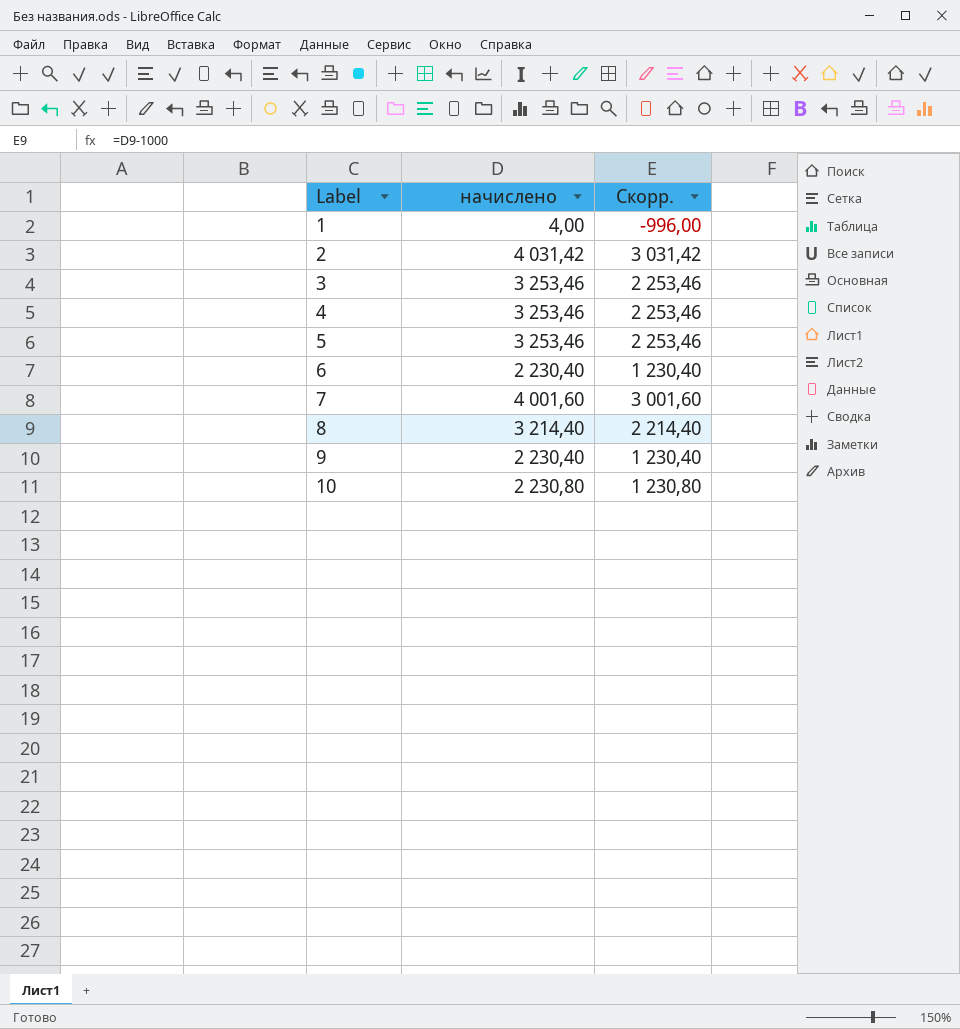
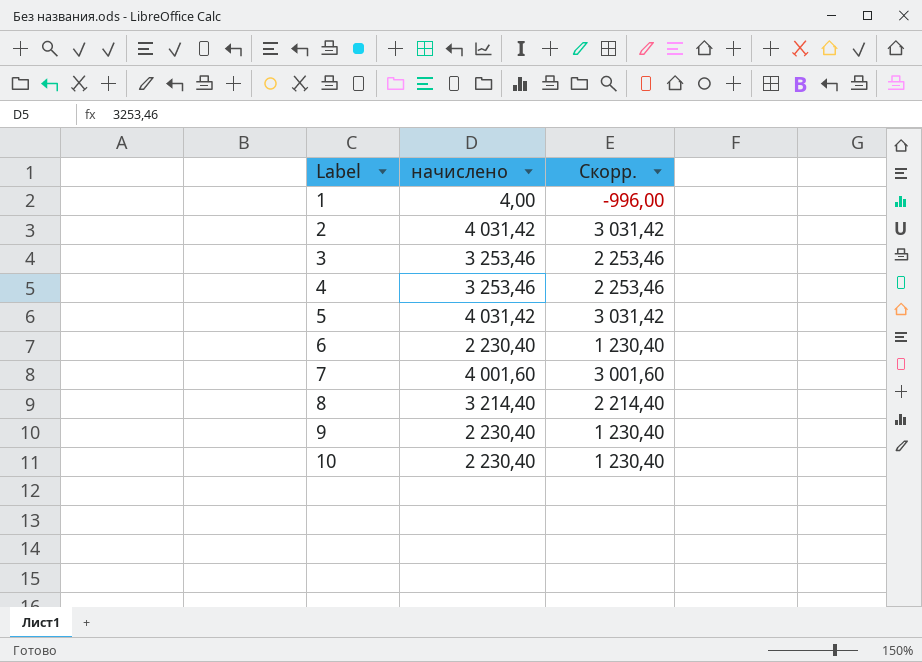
5 | начислено: 3 253,46 -> 4 031,42
5 | Скорр.: 2 253,46 -> 3 031,42
10 | начислено: 2 230,80 -> 2 230,40
10 | Скорр.: 1 230,80 -> 1 230,40

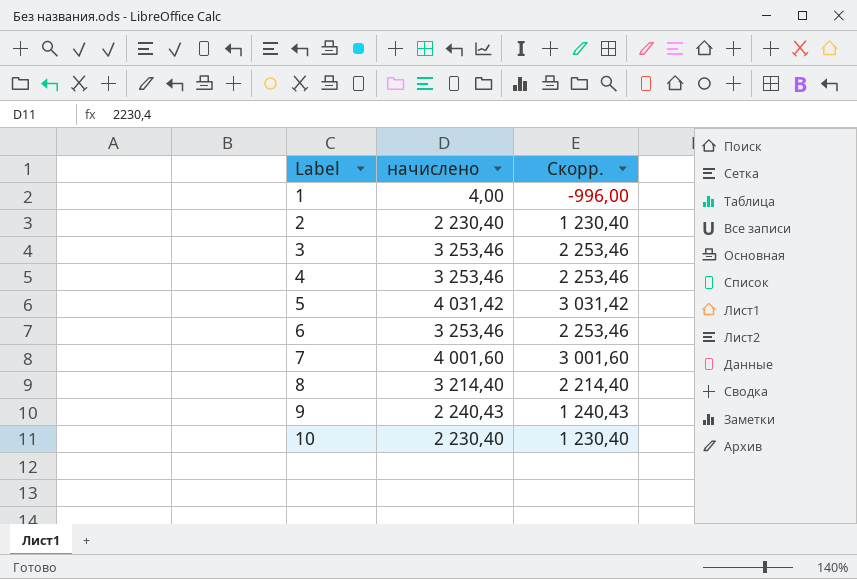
2 | начислено: 4 031,42 -> 2 230,40
2 | Скорр.: 3 031,42 -> 1 230,40
6 | начислено: 2 230,40 -> 3 253,46
6 | Скорр.: 1 230,40 -> 2 253,46
9 | начислено: 2 230,40 -> 2 240,43
9 | Скорр.: 1 230,40 -> 1 240,43

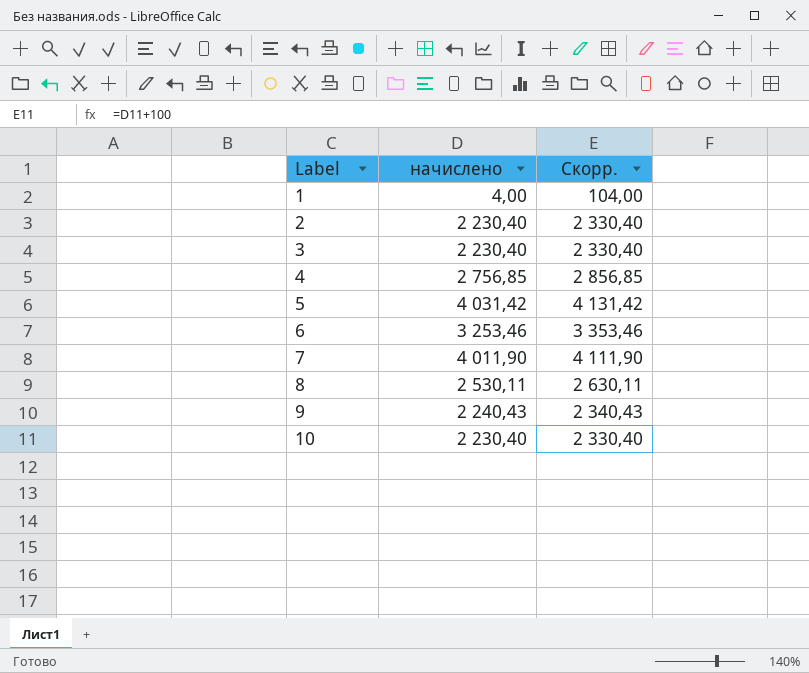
column Скорр. | formula: [начислено] - 1000 -> [начислено] + 100
3 | начислено: 3 253,46 -> 2 230,40
4 | начислено: 3 253,46 -> 2 756,85
7 | начислено: 4 001,60 -> 4 011,90
8 | начислено: 3 214,40 -> 2 530,11

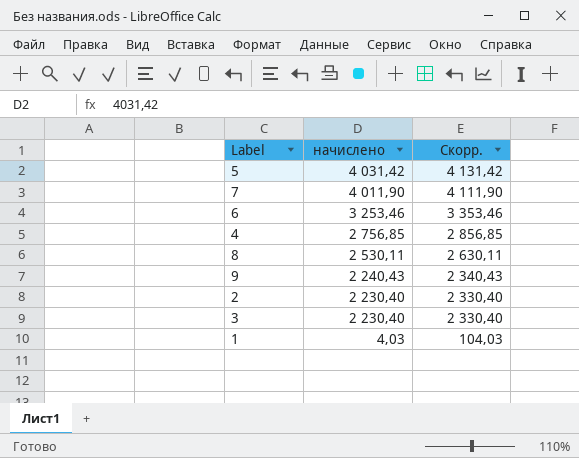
row order: Label ascending -> начислено descending
row 10: 2 230,40 | 2 330,40 -> none
1 | начислено: 4,00 -> 4,03
1 | Скорр.: 104,00 -> 104,03

